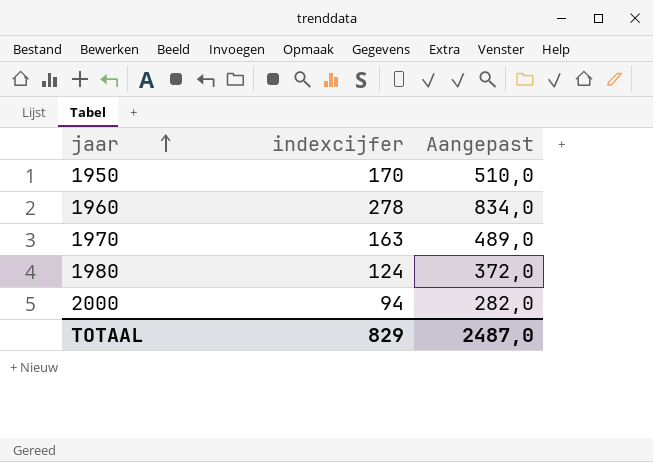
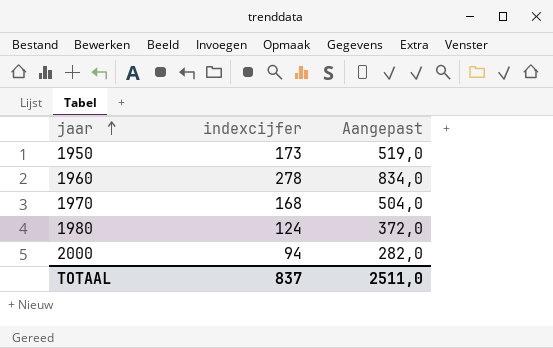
1950 | indexcijfer: 170 -> 173
1950 | Aangepast: 510,0 -> 519,0
1970 | indexcijfer: 163 -> 168
1970 | Aangepast: 489,0 -> 504,0
TOTAAL | indexcijfer: 829 -> 837
TOTAAL | Aangepast: 2487,0 -> 2511,0

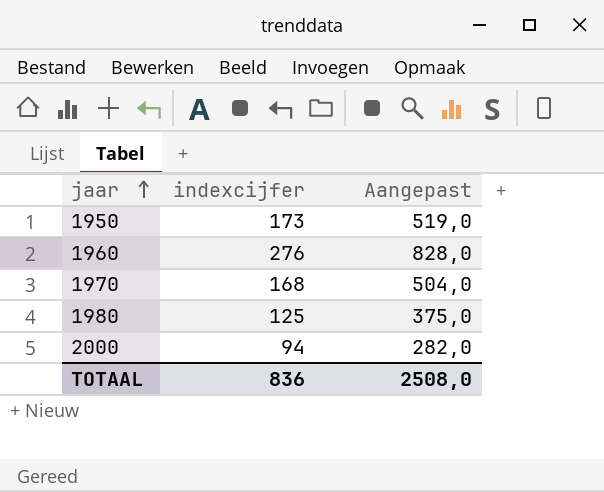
1960 | indexcijfer: 278 -> 276
1960 | Aangepast: 834,0 -> 828,0
1980 | indexcijfer: 124 -> 125
1980 | Aangepast: 372,0 -> 375,0
TOTAAL | indexcijfer: 837 -> 836
TOTAAL | Aangepast: 2511,0 -> 2508,0

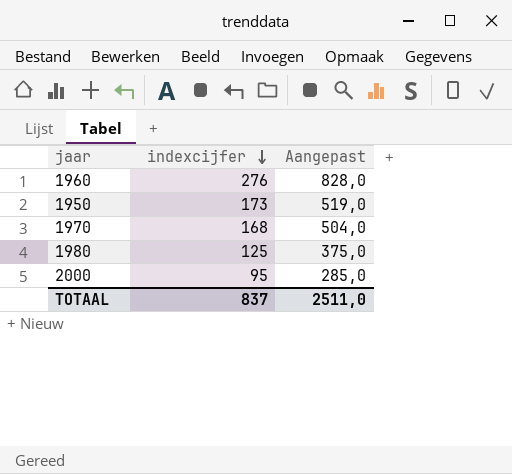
row order: jaar ascending -> indexcijfer descending
2000 | indexcijfer: 94 -> 95
2000 | Aangepast: 282,0 -> 285,0
TOTAAL | indexcijfer: 836 -> 837
TOTAAL | Aangepast: 2508,0 -> 2511,0

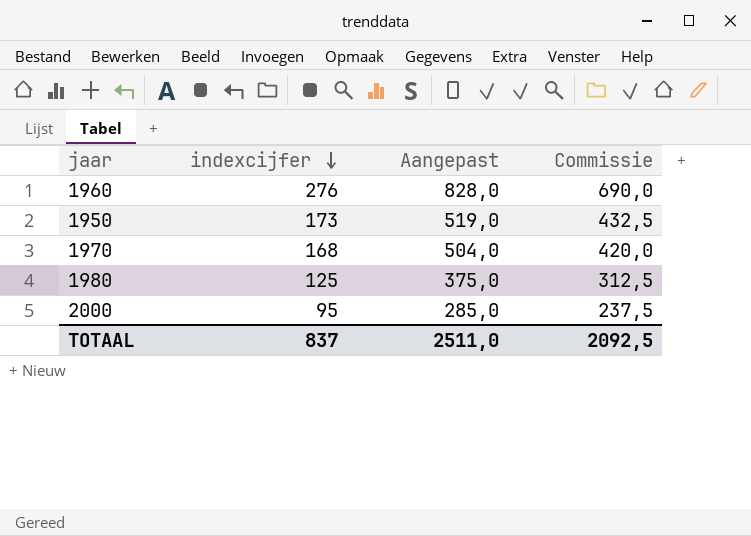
column Commissie | formula: none -> [indexcijfer] * 2,5

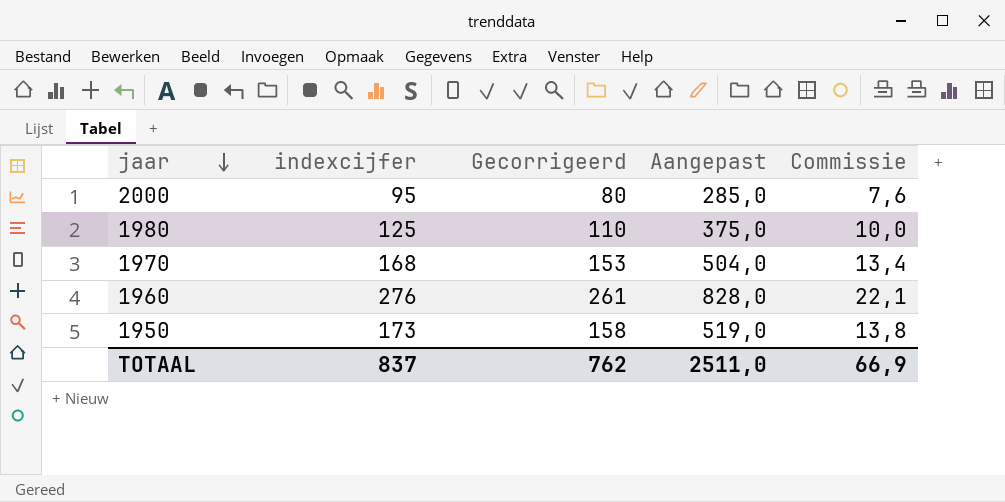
row order: indexcijfer descending -> jaar descending
column Gecorrigeerd | formula: none -> [indexcijfer] - 15
column Commissie | formula: [indexcijfer] * 2,5 -> [indexcijfer] * 0,08
TOTAAL | Commissie: 2092,5 -> 66,9

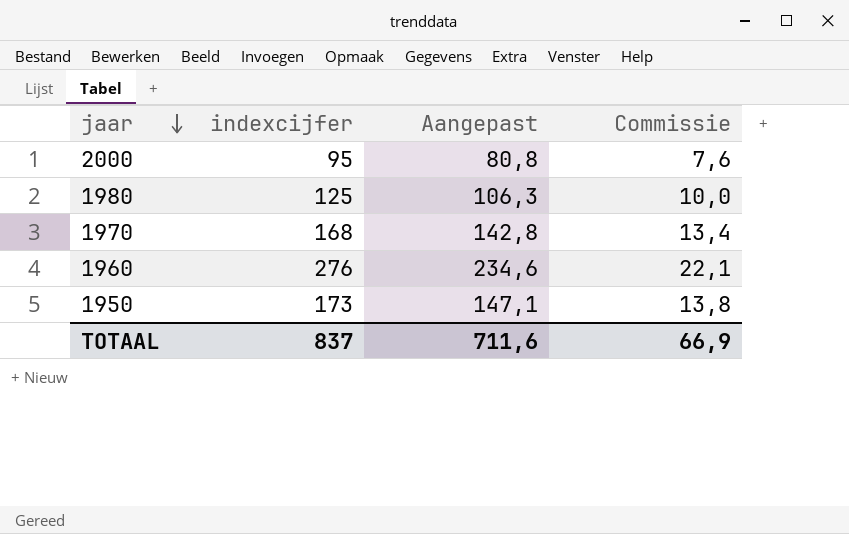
column Gecorrigeerd | formula: [indexcijfer] - 15 -> none
column Aangepast | formula: [indexcijfer] * 3 -> [indexcijfer] * 0,85
TOTAAL | Aangepast: 2511,0 -> 711,6

